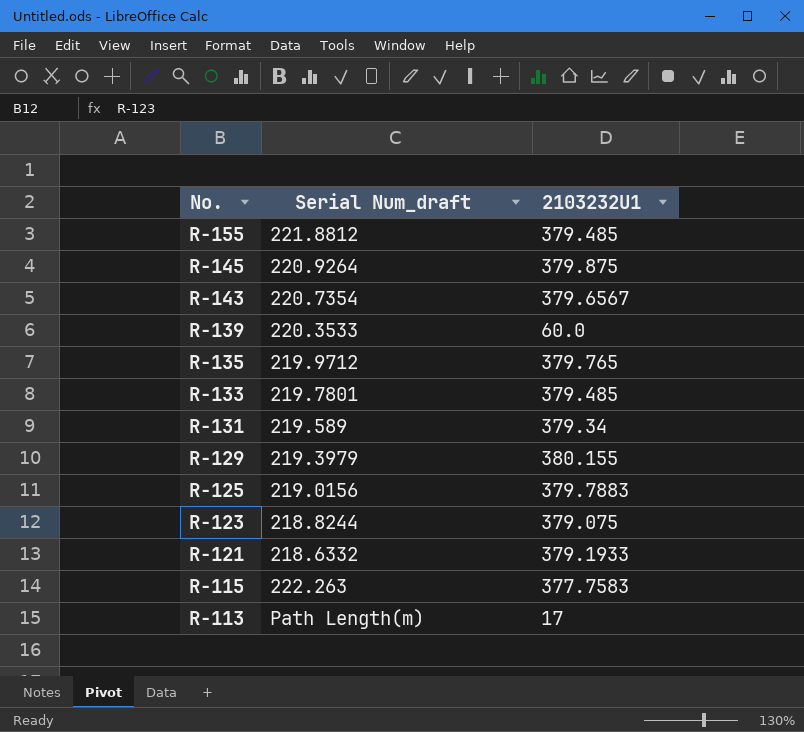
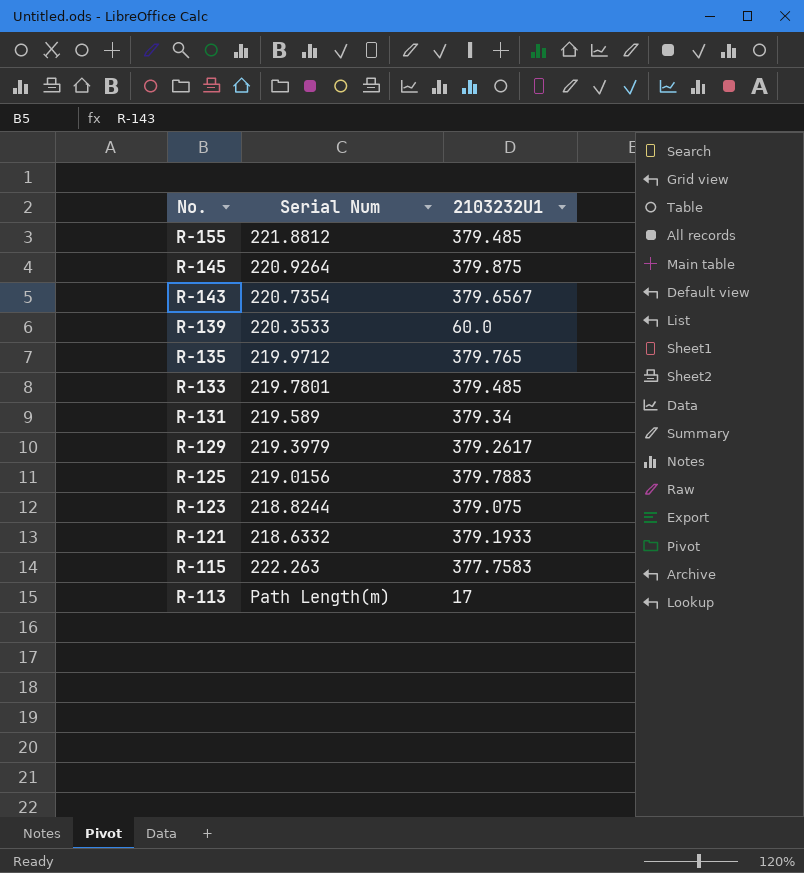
column name: Serial Num_draft -> Serial Num
R-129 | 2103232U1: 380.155 -> 379.2617

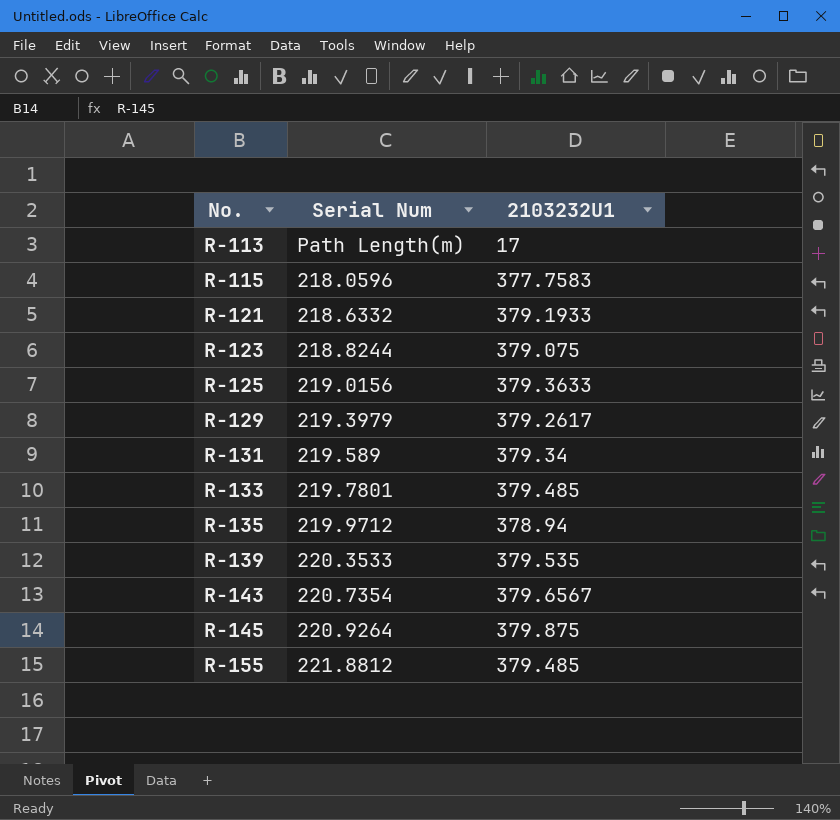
row order: No. descending -> No. ascending
R-115 | Serial Num: 222.263 -> 218.0596
R-125 | 2103232U1: 379.7883 -> 379.3633
R-135 | 2103232U1: 379.765 -> 378.94
R-139 | 2103232U1: 60.0 -> 379.535

